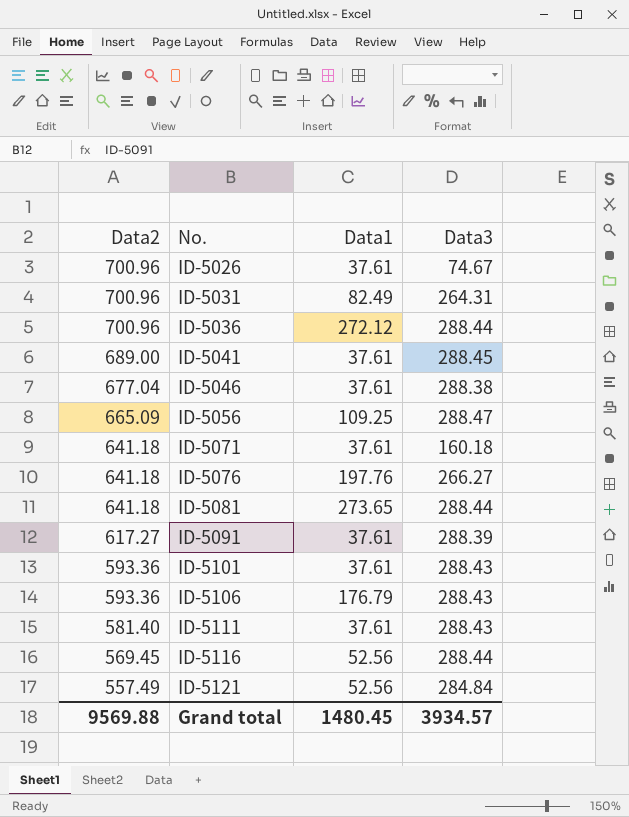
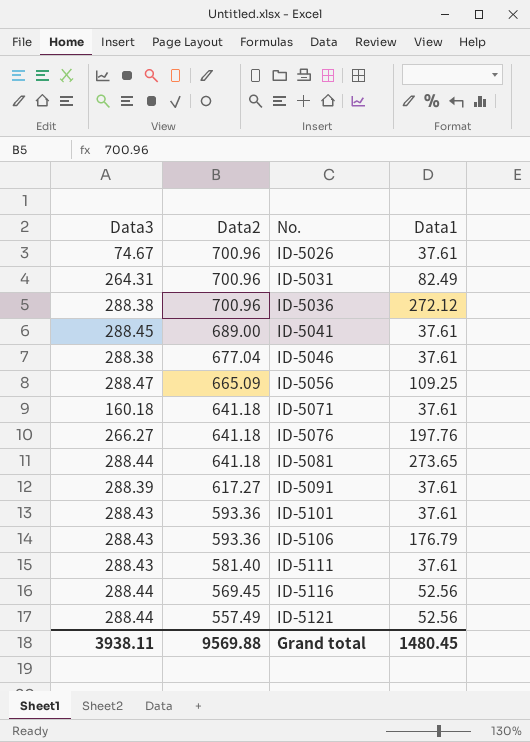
column Data3 | position: 4 -> 1
ID-5036 | Data3: 288.44 -> 288.38
ID-5121 | Data3: 284.84 -> 288.44
Grand total | Data3: 3934.57 -> 3938.11

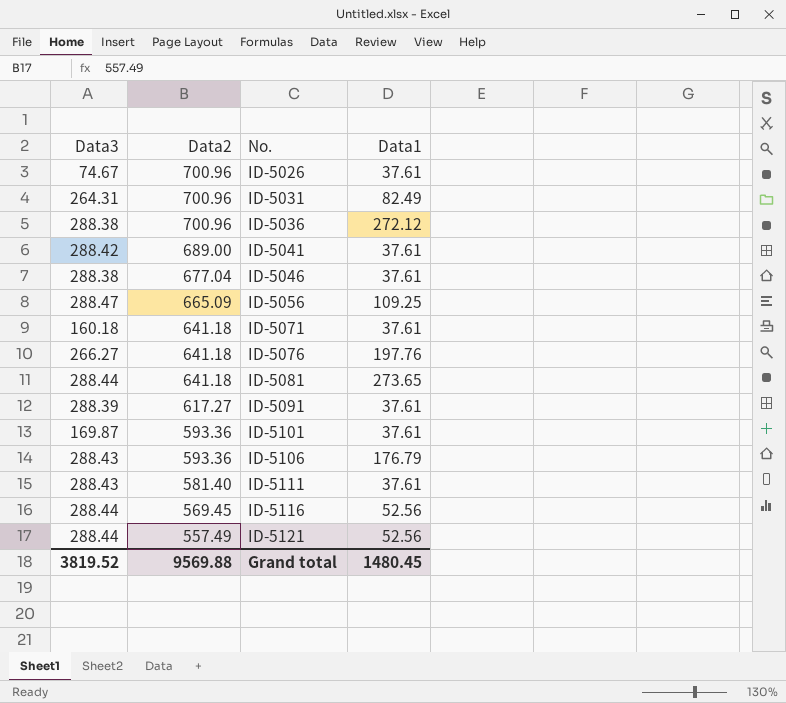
ID-5041 | Data3: 288.45 -> 288.42
ID-5101 | Data3: 288.43 -> 169.87
Grand total | Data3: 3938.11 -> 3819.52

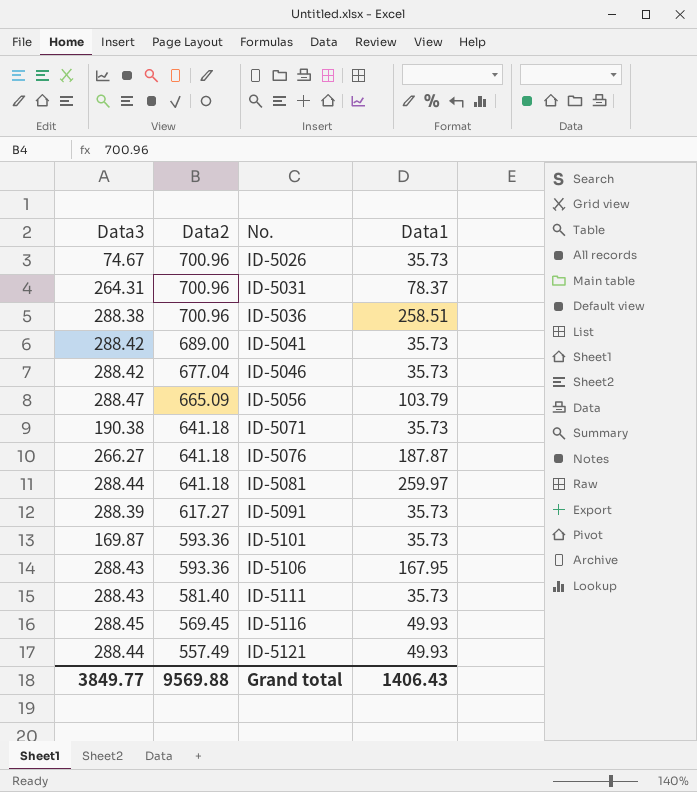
ID-5026 | Data1: 37.61 -> 35.73
ID-5031 | Data1: 82.49 -> 78.37
ID-5036 | Data1: 272.12 -> 258.51
ID-5041 | Data1: 37.61 -> 35.73
ID-5046 | Data3: 288.38 -> 288.42
ID-5046 | Data1: 37.61 -> 35.73
ID-5056 | Data1: 109.25 -> 103.79
ID-5071 | Data3: 160.18 -> 190.38
ID-5071 | Data1: 37.61 -> 35.73
ID-5076 | Data1: 197.76 -> 187.87
ID-5081 | Data1: 273.65 -> 259.97
ID-5091 | Data1: 37.61 -> 35.73
ID-5101 | Data1: 37.61 -> 35.73
ID-5106 | Data1: 176.79 -> 167.95
ID-5111 | Data1: 37.61 -> 35.73
ID-5116 | Data3: 288.44 -> 288.45
ID-5116 | Data1: 52.56 -> 49.93
ID-5121 | Data1: 52.56 -> 49.93
Grand total | Data3: 3819.52 -> 3849.77
Grand total | Data1: 1480.45 -> 1406.43

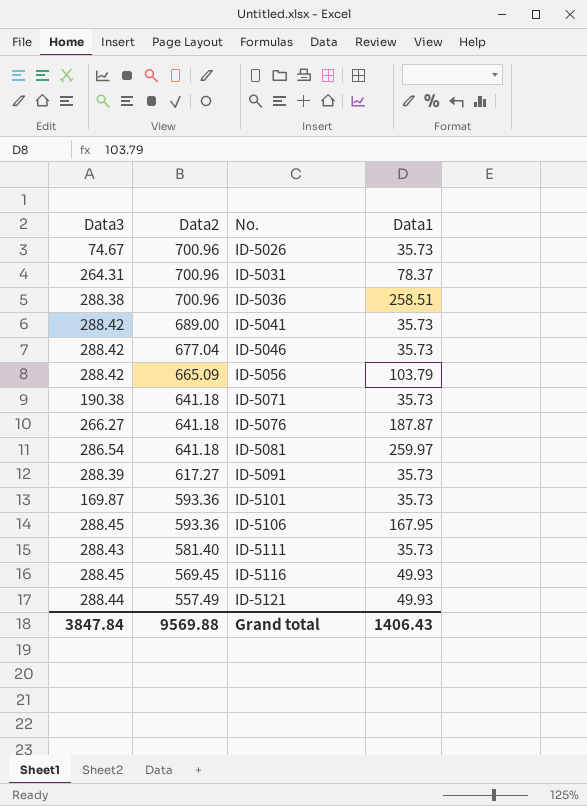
ID-5056 | Data3: 288.47 -> 288.42
ID-5081 | Data3: 288.44 -> 286.54
ID-5106 | Data3: 288.43 -> 288.45
Grand total | Data3: 3849.77 -> 3847.84

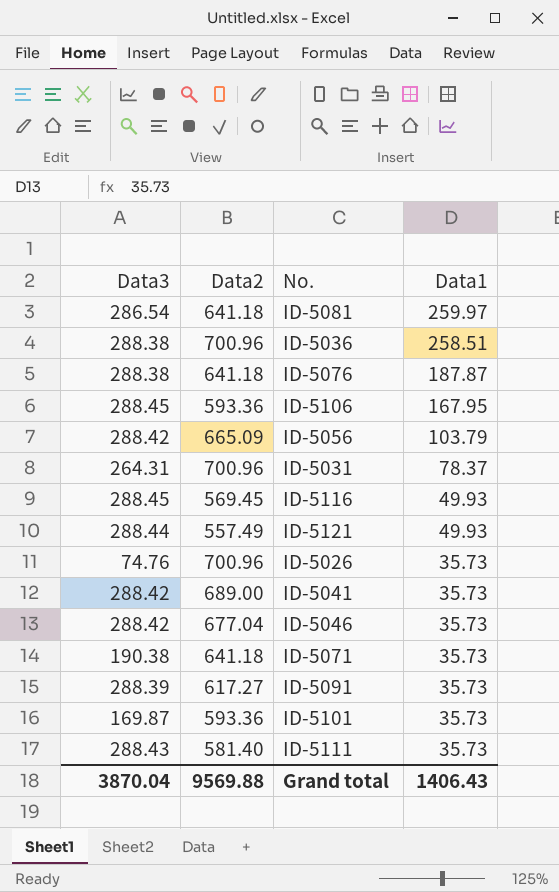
row order: Data2 descending -> Data1 descending
ID-5076 | Data3: 266.27 -> 288.38
ID-5026 | Data3: 74.67 -> 74.76
Grand total | Data3: 3847.84 -> 3870.04

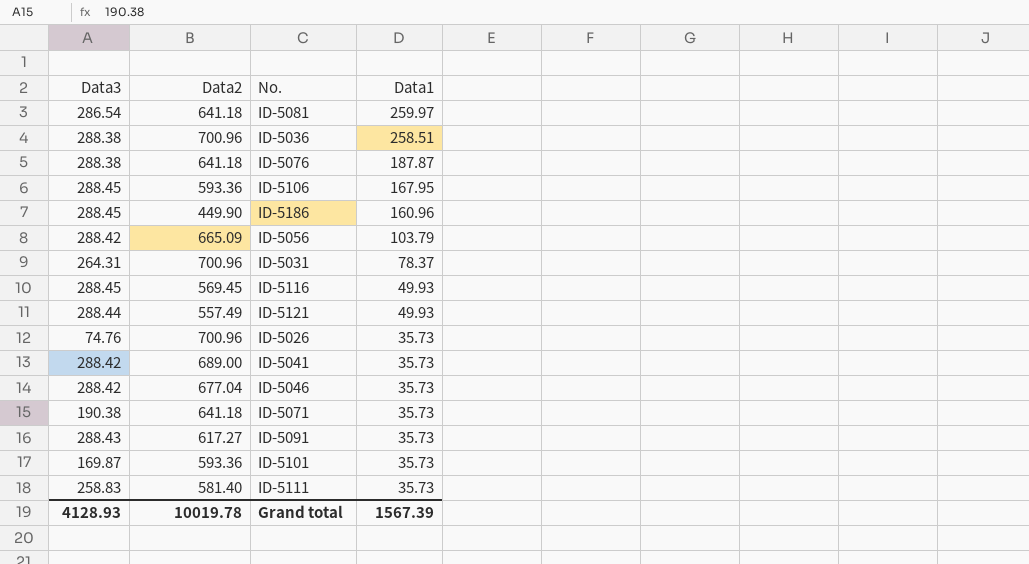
row ID-5186: none -> 288.45 | 449.90 | 160.96
ID-5091 | Data3: 288.39 -> 288.43
ID-5111 | Data3: 288.43 -> 258.83
Grand total | Data3: 3870.04 -> 4128.93
Grand total | Data2: 9569.88 -> 10019.78
Grand total | Data1: 1406.43 -> 1567.39

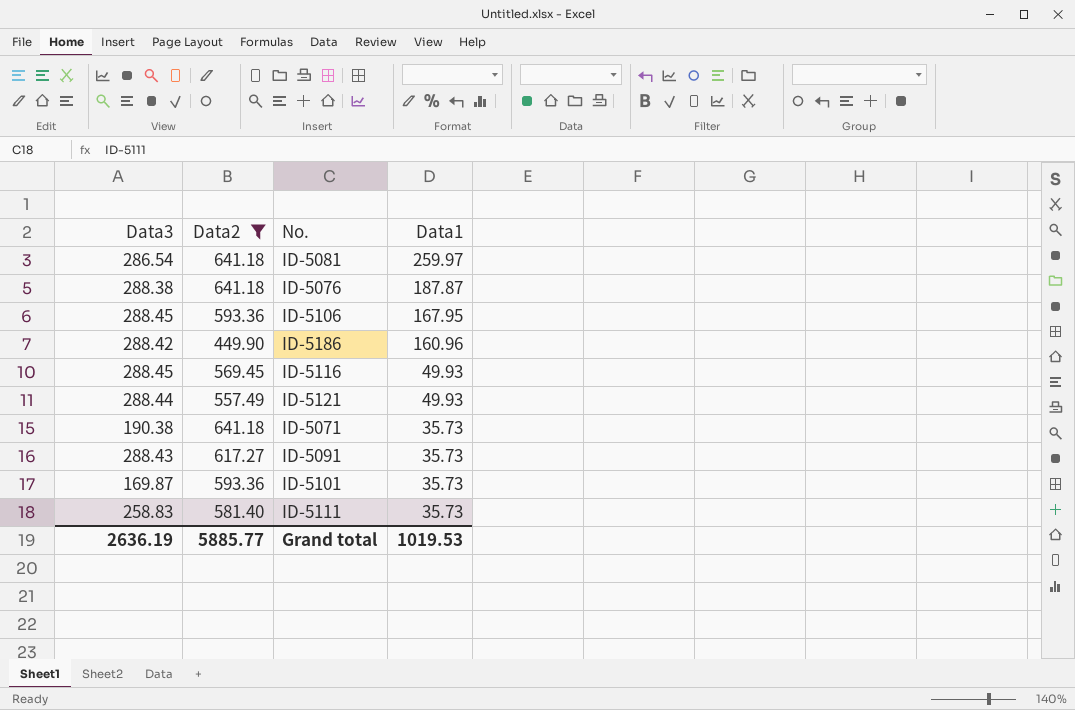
filter: none -> Data2 <= 641.18
ID-5186 | Data3: 288.45 -> 288.42
Grand total | Data3: 4128.93 -> 2636.19
Grand total | Data2: 10019.78 -> 5885.77
Grand total | Data1: 1567.39 -> 1019.53

